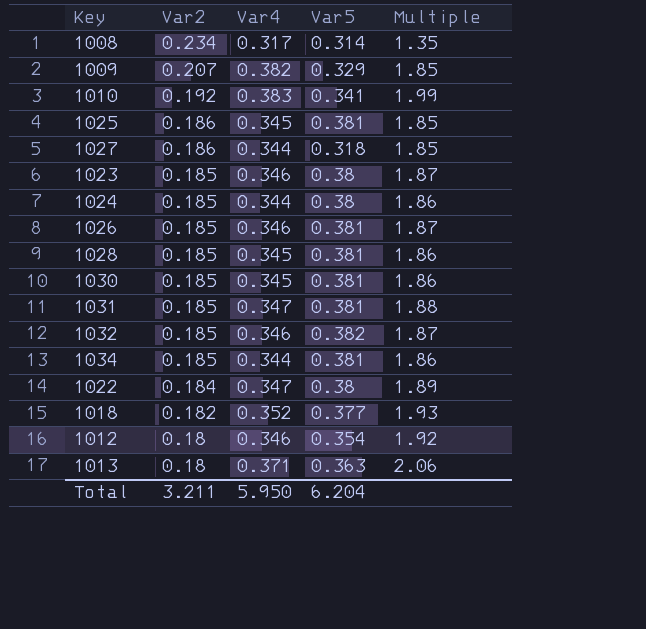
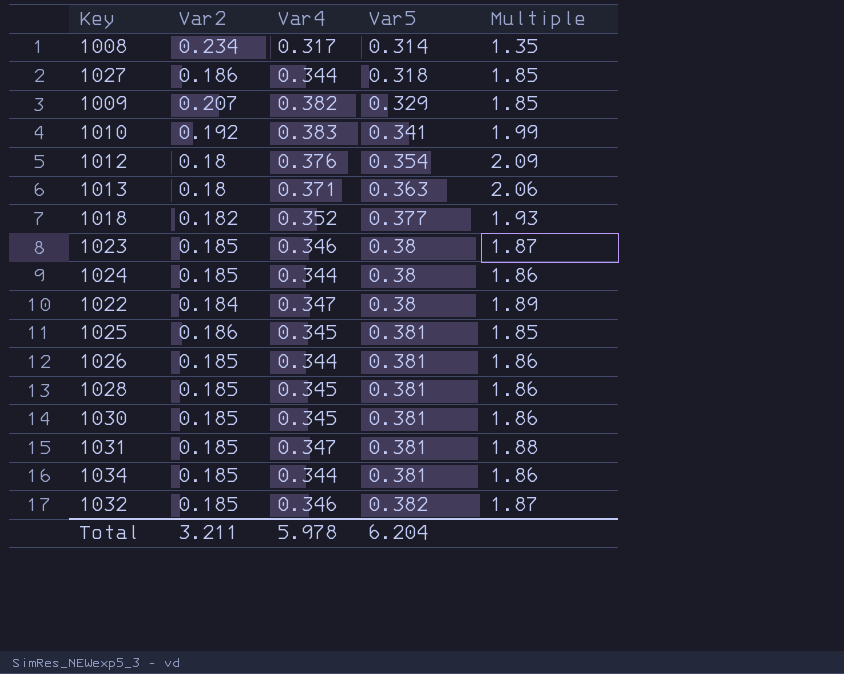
row order: Var2 descending -> Var5 ascending
1012 | Var4: 0.346 -> 0.376
1012 | Multiple: 1.92 -> 2.09
1026 | Var4: 0.346 -> 0.344
1026 | Multiple: 1.87 -> 1.86
Total | Var4: 5.950 -> 5.978

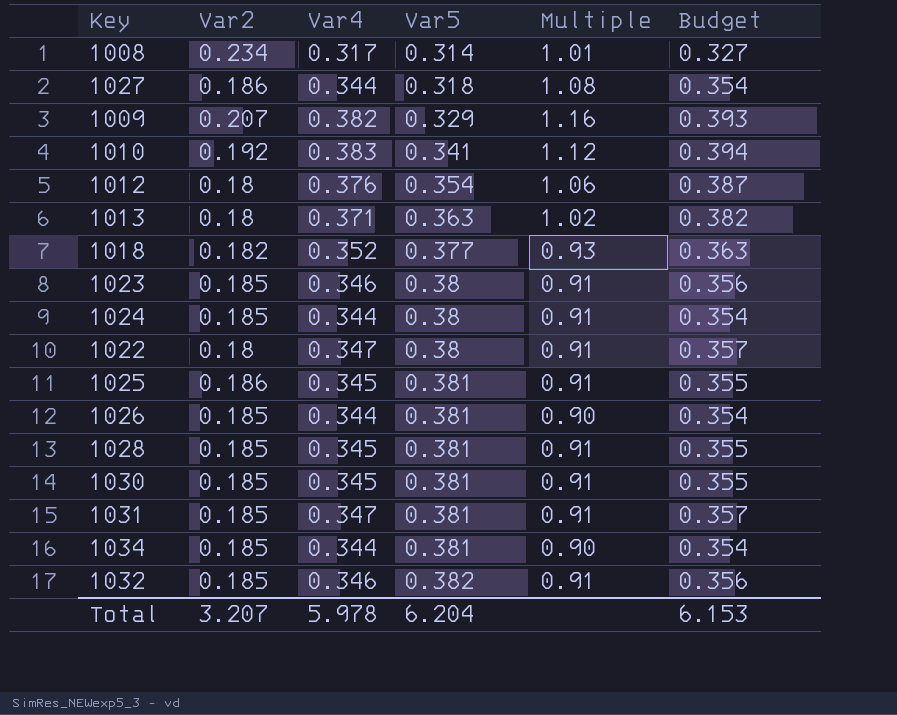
column Multiple | formula: [Var4] / [Var2] -> [Var4] / [Var5]
column Budget | formula: none -> [Var4] * 1.03
1022 | Var2: 0.184 -> 0.18
Total | Var2: 3.211 -> 3.207

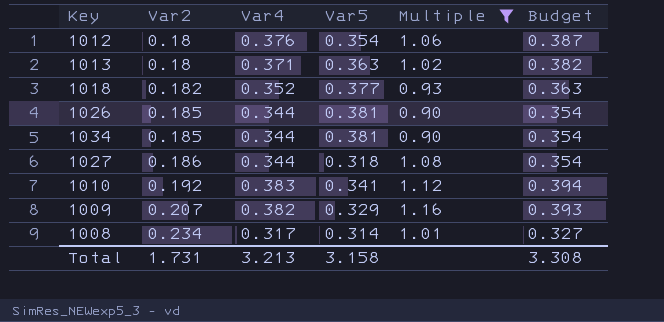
filter: none -> Multiple != 0.91
row order: Var5 ascending -> Var2 ascending
Total | Var2: 3.207 -> 1.731
Total | Var4: 5.978 -> 3.213
Total | Var5: 6.204 -> 3.158
Total | Budget: 6.153 -> 3.308

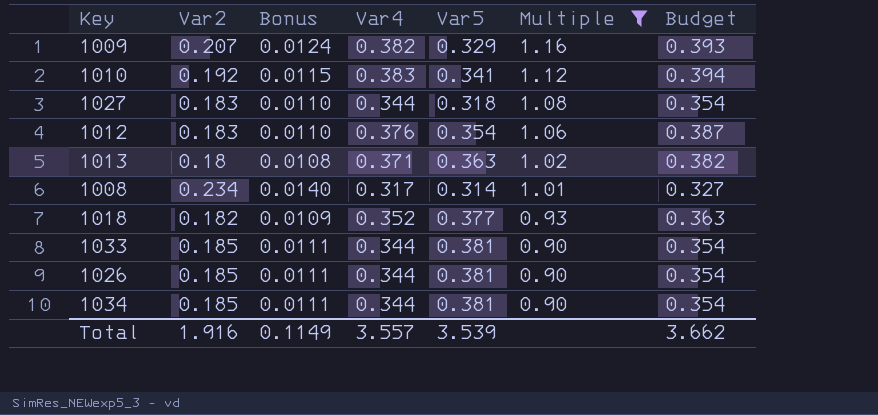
row order: Var2 ascending -> Multiple descending
column Bonus | formula: none -> [Var2] * 0.06
1027 | Var2: 0.186 -> 0.183
1012 | Var2: 0.18 -> 0.183
row 1033: none -> 0.185 | 0.0111 | 0.344 | 0.381 | 0.90 | 0.354
Total | Var2: 1.731 -> 1.916
Total | Var4: 3.213 -> 3.557
Total | Var5: 3.158 -> 3.539
Total | Budget: 3.308 -> 3.662

